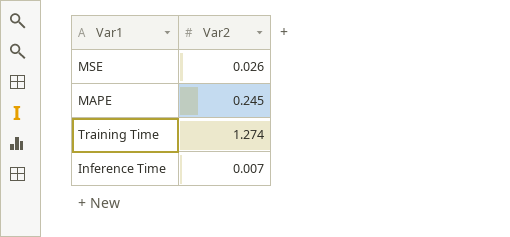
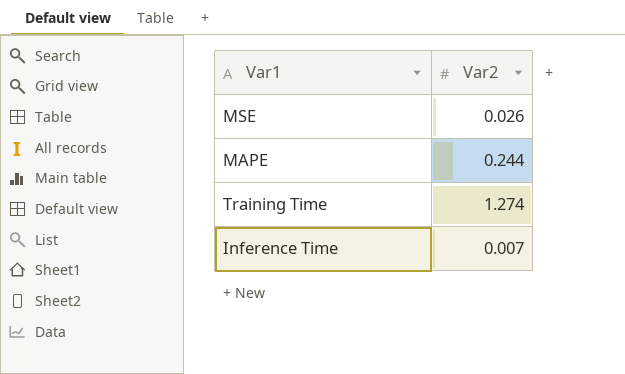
MAPE | Var2: 0.245 -> 0.244

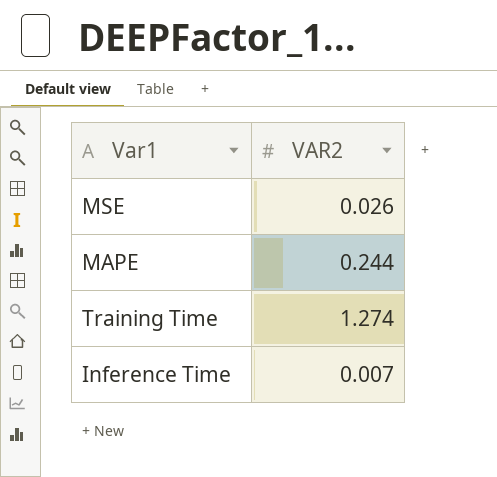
column name: Var2 -> VAR2

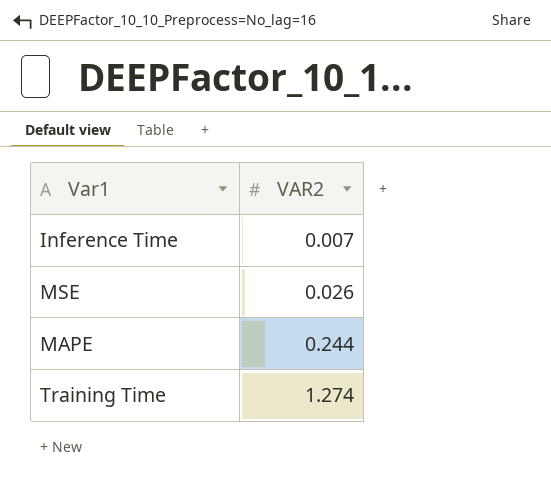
row order: none -> VAR2 ascending

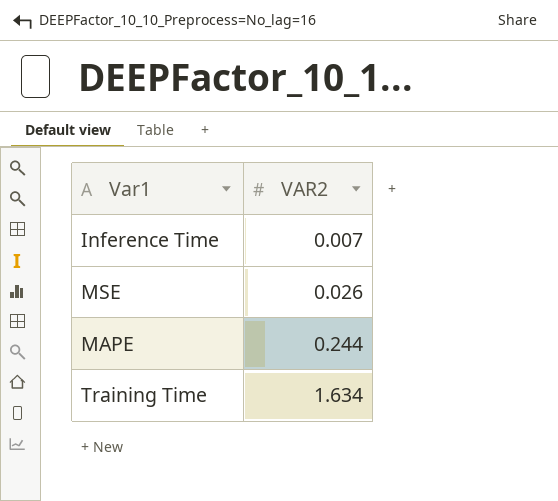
Training Time | VAR2: 1.274 -> 1.634

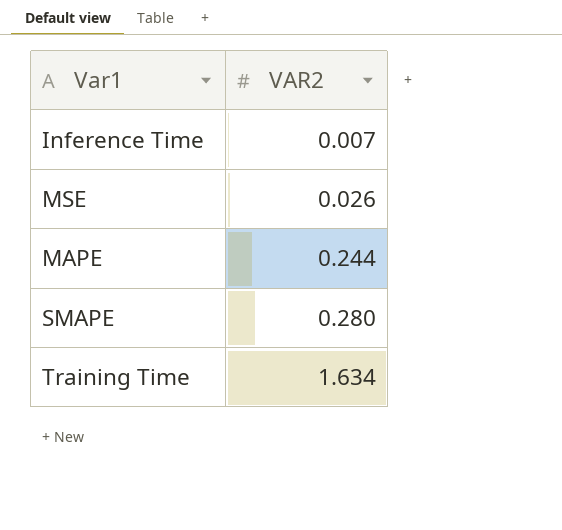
row SMAPE: none -> 0.280

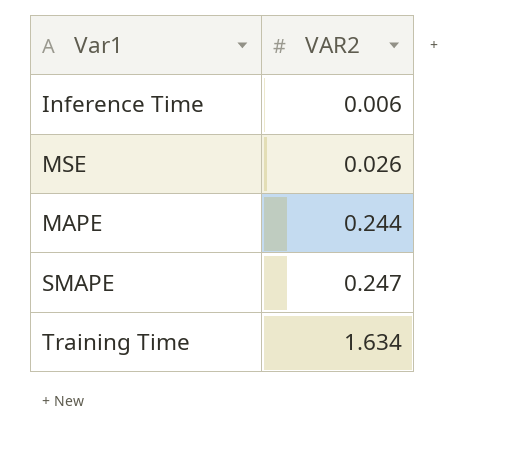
Inference Time | VAR2: 0.007 -> 0.006
SMAPE | VAR2: 0.280 -> 0.247

